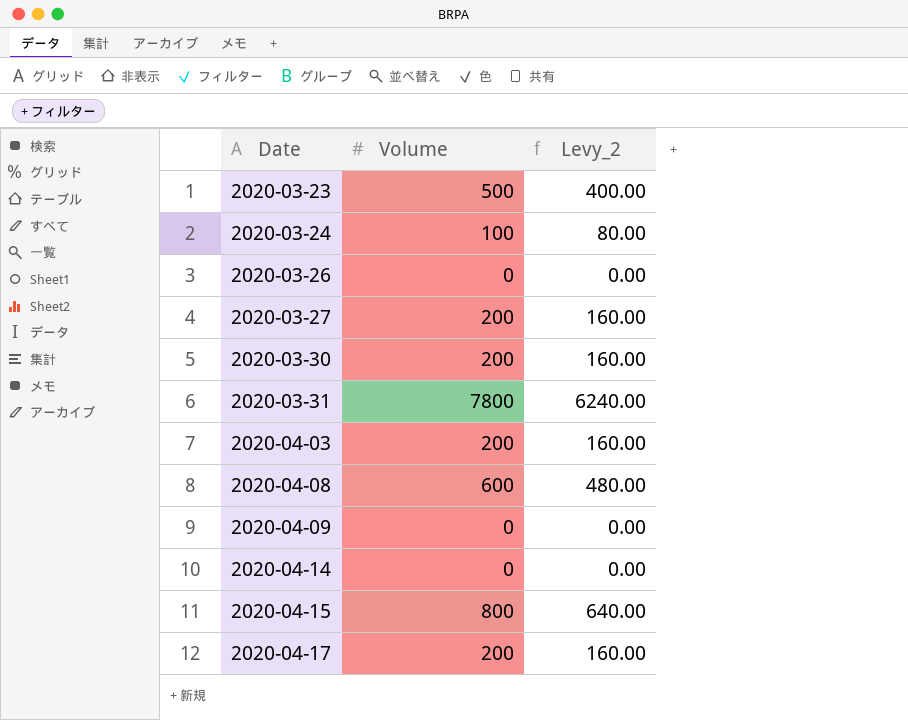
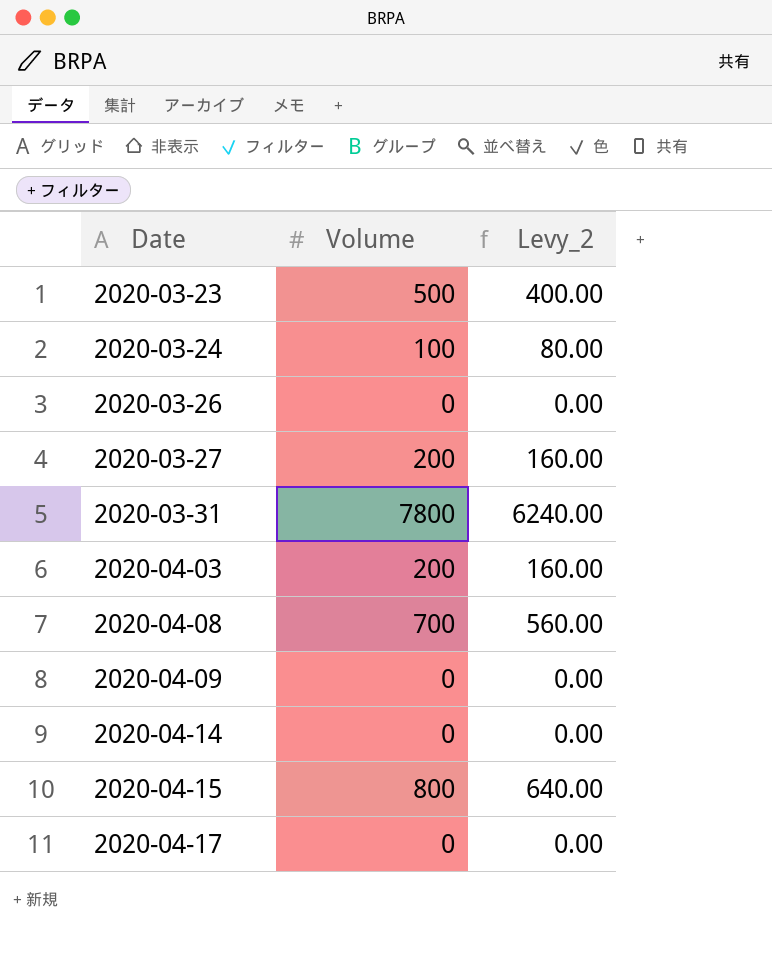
row 2020-03-30: 200 | 160.00 -> none
2020-04-08 | Volume: 600 -> 700
2020-04-08 | Levy_2: 480.00 -> 560.00
2020-04-17 | Volume: 200 -> 0
2020-04-17 | Levy_2: 160.00 -> 0.00

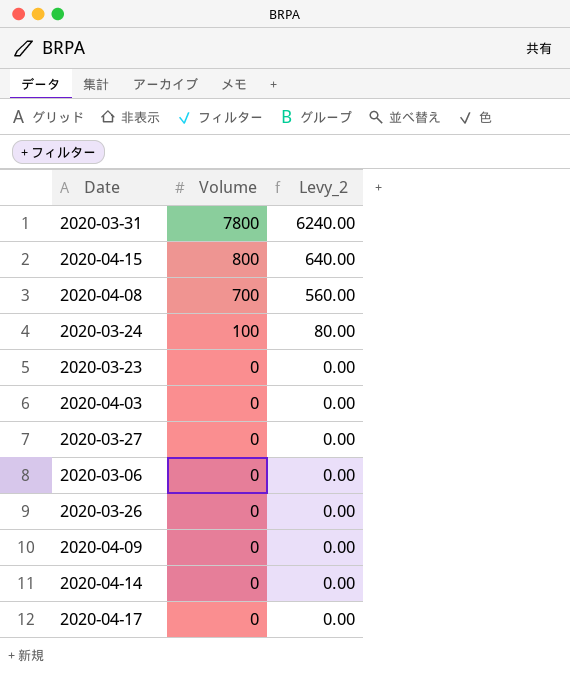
row order: Date ascending -> Volume descending
2020-03-23 | Volume: 500 -> 0
2020-03-23 | Levy_2: 400.00 -> 0.00
2020-04-03 | Volume: 200 -> 0
2020-04-03 | Levy_2: 160.00 -> 0.00
2020-03-27 | Volume: 200 -> 0
2020-03-27 | Levy_2: 160.00 -> 0.00
row 2020-03-06: none -> 0 | 0.00

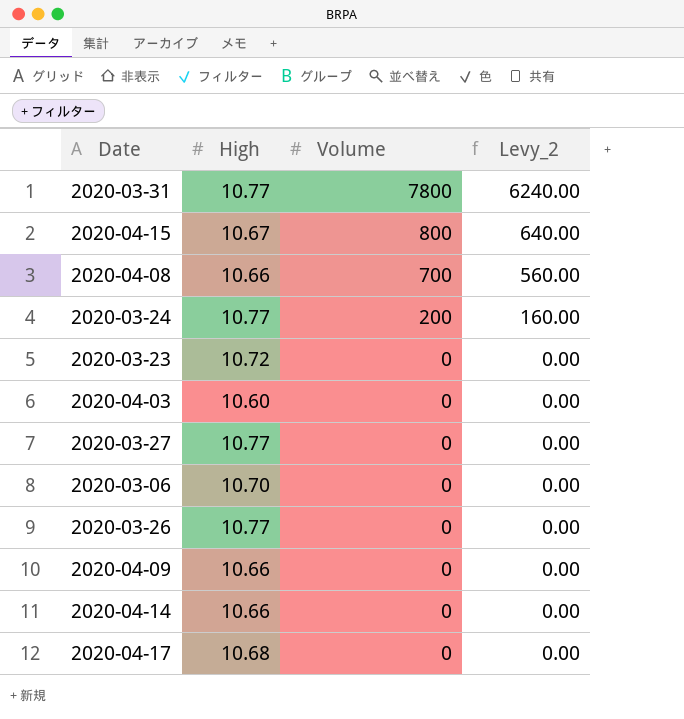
column High | position: none -> 2
2020-03-24 | Volume: 100 -> 200
2020-03-24 | Levy_2: 80.00 -> 160.00

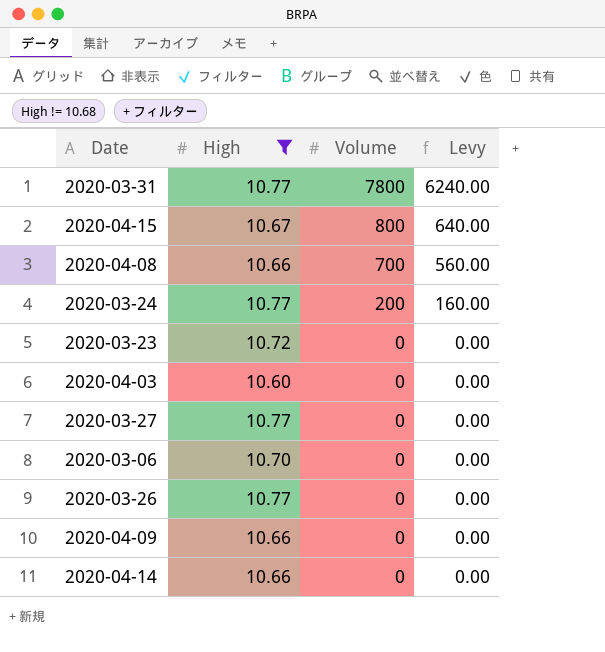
filter: none -> High != 10.68
column name: Levy_2 -> Levy

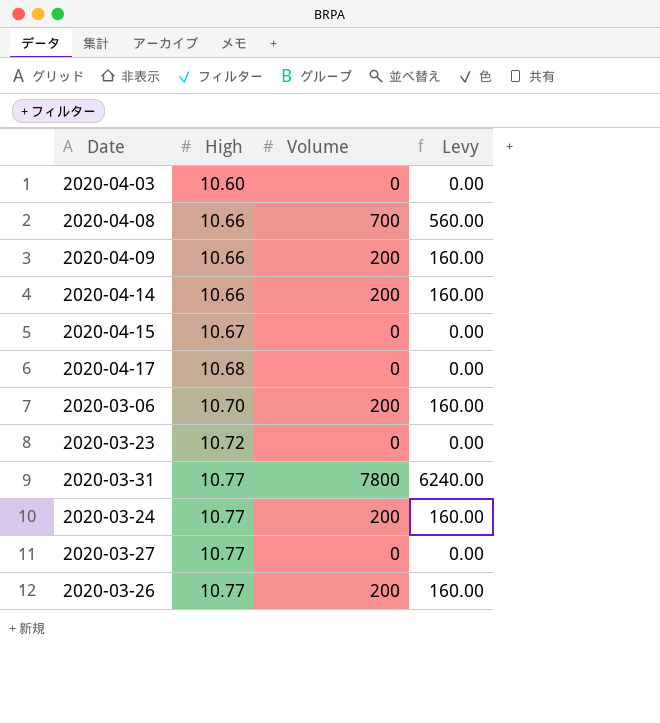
filter: High != 10.68 -> none
row order: Volume descending -> High ascending
2020-04-09 | Volume: 0 -> 200
2020-04-09 | Levy: 0.00 -> 160.00
2020-04-14 | Volume: 0 -> 200
2020-04-14 | Levy: 0.00 -> 160.00
2020-04-15 | Volume: 800 -> 0
2020-04-15 | Levy: 640.00 -> 0.00
2020-03-06 | Volume: 0 -> 200
2020-03-06 | Levy: 0.00 -> 160.00
2020-03-26 | Volume: 0 -> 200
2020-03-26 | Levy: 0.00 -> 160.00

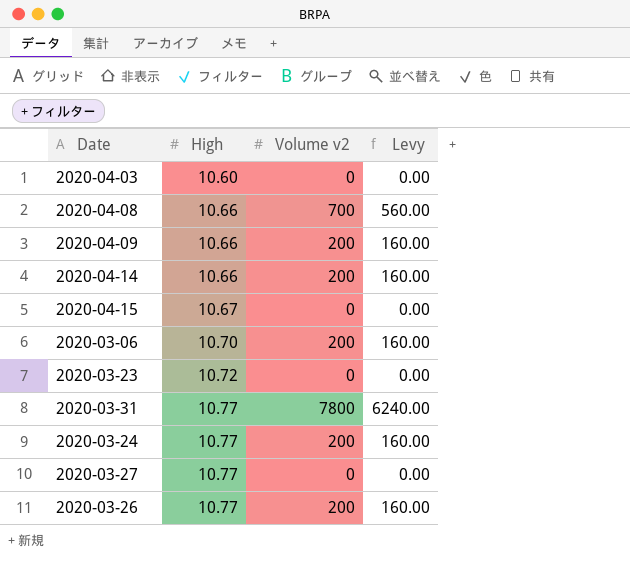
column name: Volume -> Volume v2
row 2020-04-17: 10.68 | 0 | 0.00 -> none

